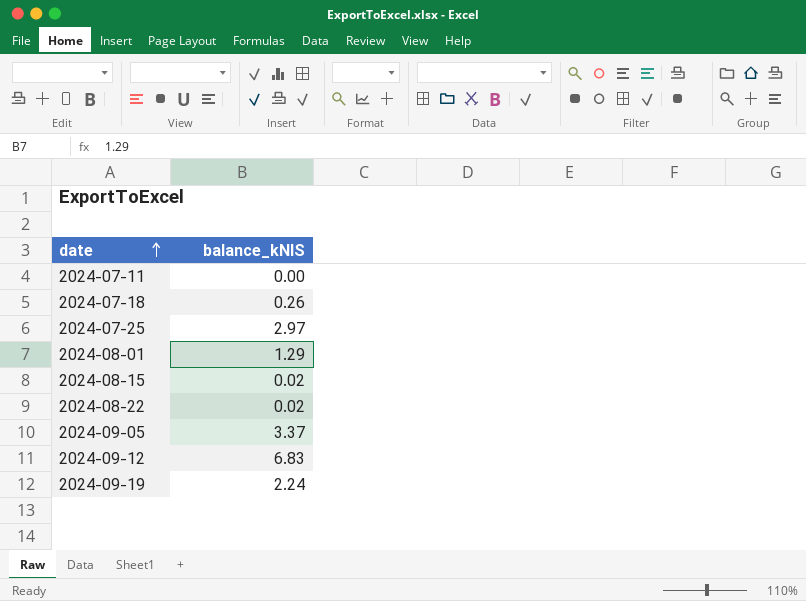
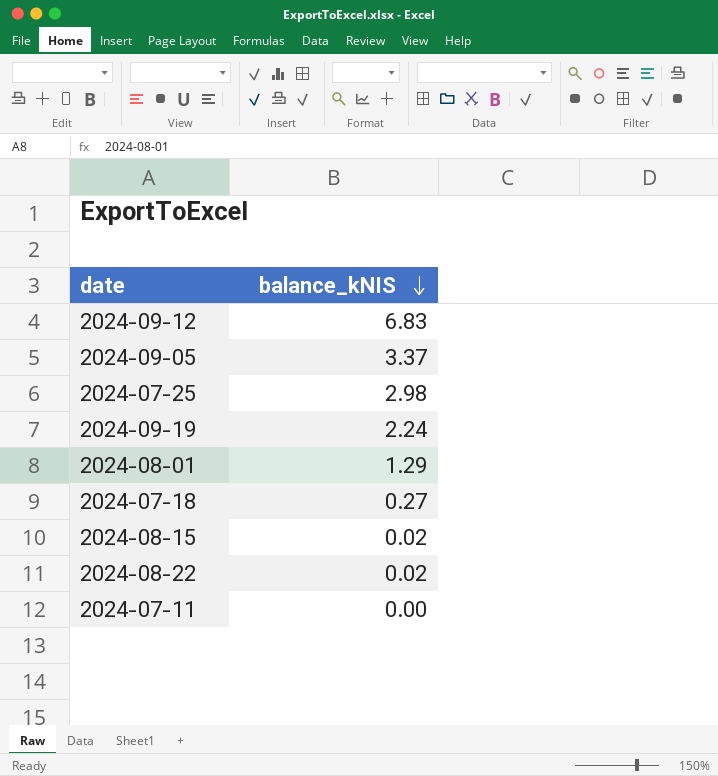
row order: date ascending -> balance_kNIS descending
2024-07-25 | balance_kNIS: 2.97 -> 2.98
2024-07-18 | balance_kNIS: 0.26 -> 0.27

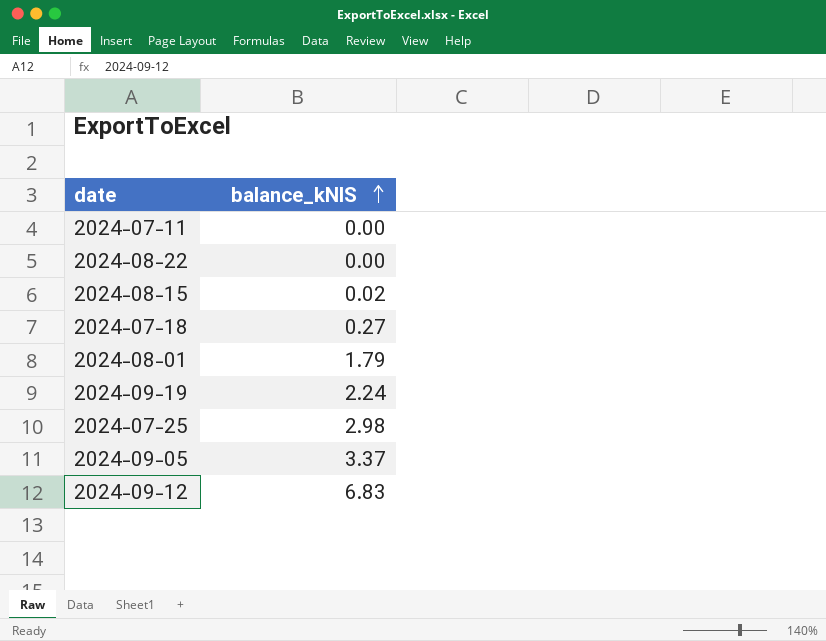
row order: balance_kNIS descending -> balance_kNIS ascending
2024-08-22 | balance_kNIS: 0.02 -> 0.00
2024-08-01 | balance_kNIS: 1.29 -> 1.79

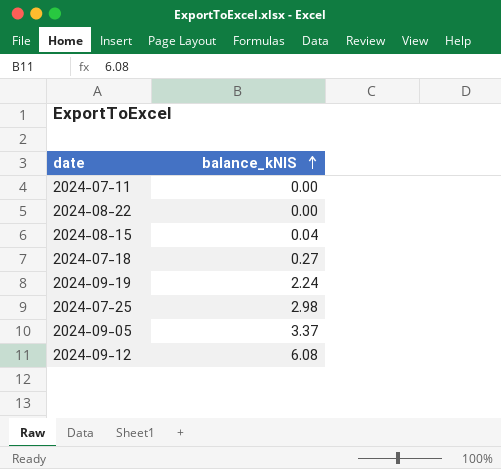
row 2024-08-01: 1.79 -> none
2024-08-15 | balance_kNIS: 0.02 -> 0.04
2024-09-12 | balance_kNIS: 6.83 -> 6.08

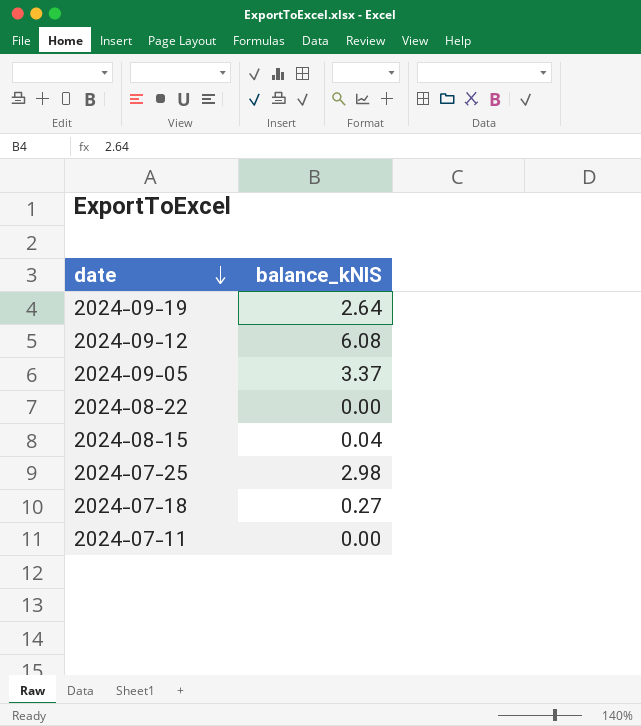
row order: balance_kNIS ascending -> date descending
2024-09-19 | balance_kNIS: 2.24 -> 2.64

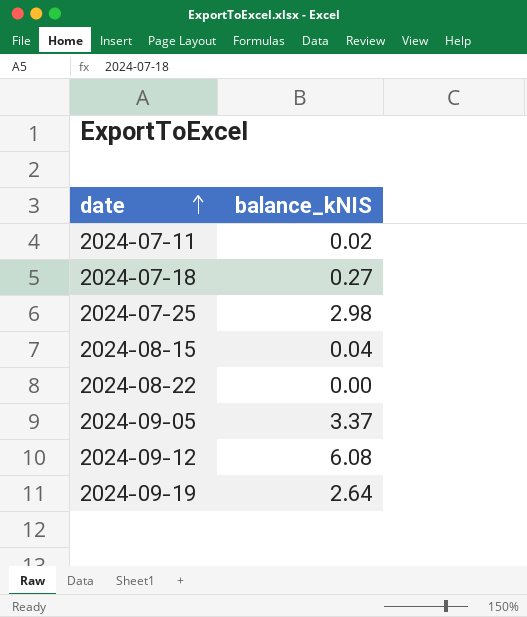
row order: date descending -> date ascending
2024-07-11 | balance_kNIS: 0.00 -> 0.02

